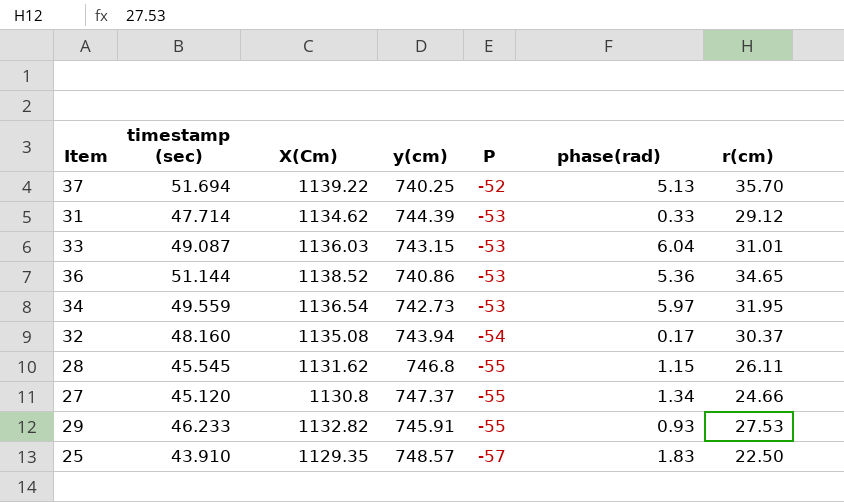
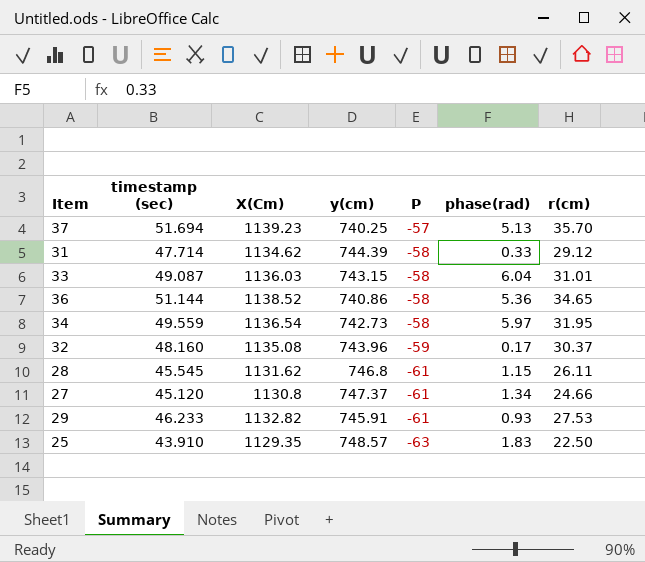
37 | X(Cm): 1139.22 -> 1139.23
37 | P: -52 -> -57
31 | P: -53 -> -58
33 | P: -53 -> -58
36 | P: -53 -> -58
34 | P: -53 -> -58
32 | y(cm): 743.94 -> 743.96
32 | P: -54 -> -59
28 | P: -55 -> -61
27 | P: -55 -> -61
29 | P: -55 -> -61
25 | P: -57 -> -63

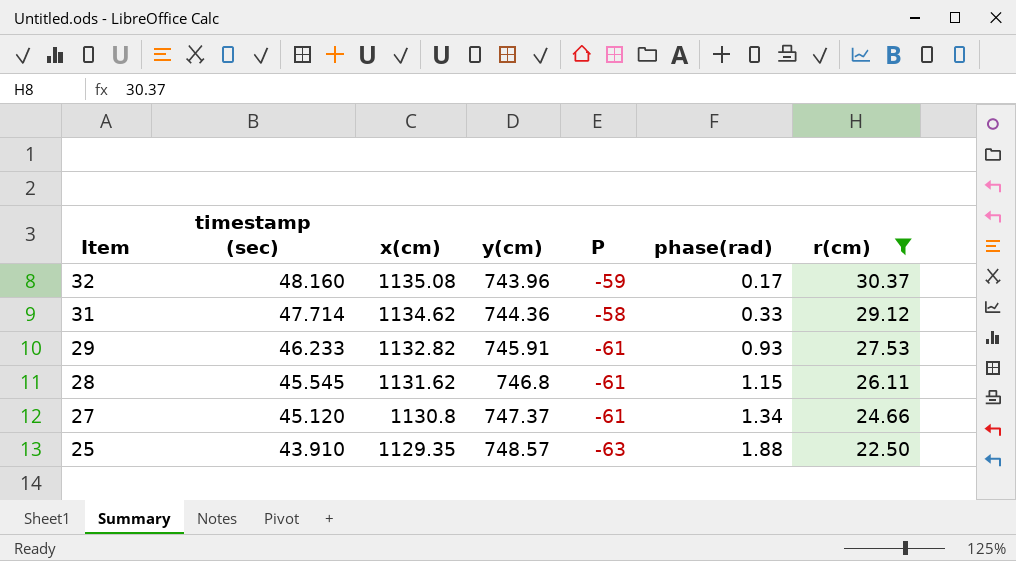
filter: none -> r(cm) <= 30.37
row order: P descending -> Item descending
column name: X(Cm) -> x(cm)
31 | y(cm): 744.39 -> 744.36
25 | phase(rad): 1.83 -> 1.88

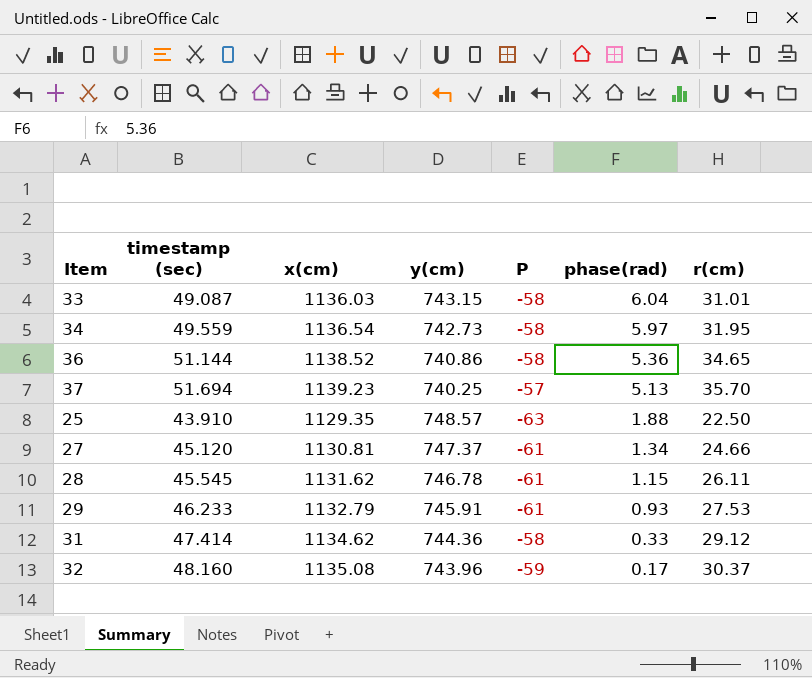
filter: r(cm) <= 30.37 -> none
row order: Item descending -> phase(rad) descending
27 | x(cm): 1130.8 -> 1130.81
28 | y(cm): 746.8 -> 746.78
29 | x(cm): 1132.82 -> 1132.79
31 | timestamp (sec): 47.714 -> 47.414

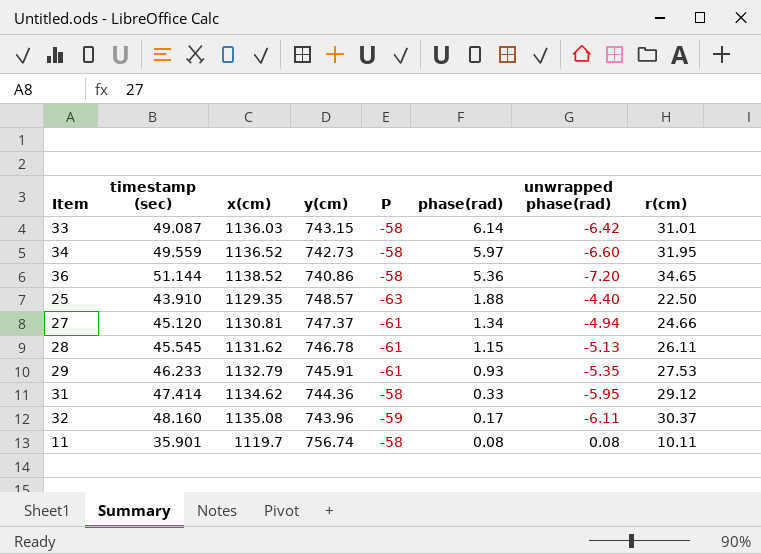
column unwrapped phase(rad) | position: none -> 7
row 37: 51.694 | 1139.23 | 740.25 | -57 | 5.13 | 35.70 -> none
33 | phase(rad): 6.04 -> 6.14
34 | x(cm): 1136.54 -> 1136.52
row 11: none -> 35.901 | 1119.7 | 756.74 | -58 | 0.08 | 0.08 | 10.11

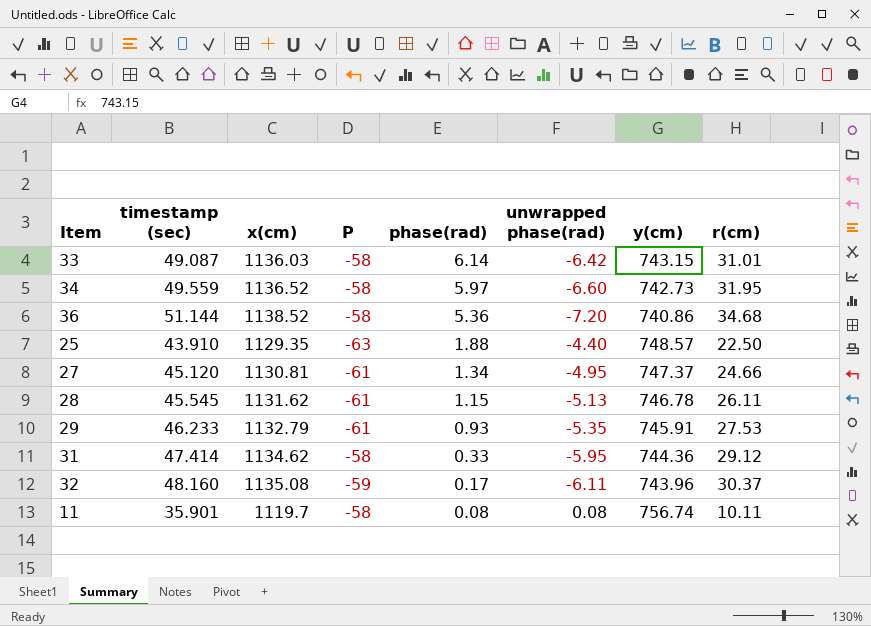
column y(cm) | position: 4 -> 7
36 | r(cm): 34.65 -> 34.68
27 | unwrapped phase(rad): -4.94 -> -4.95

